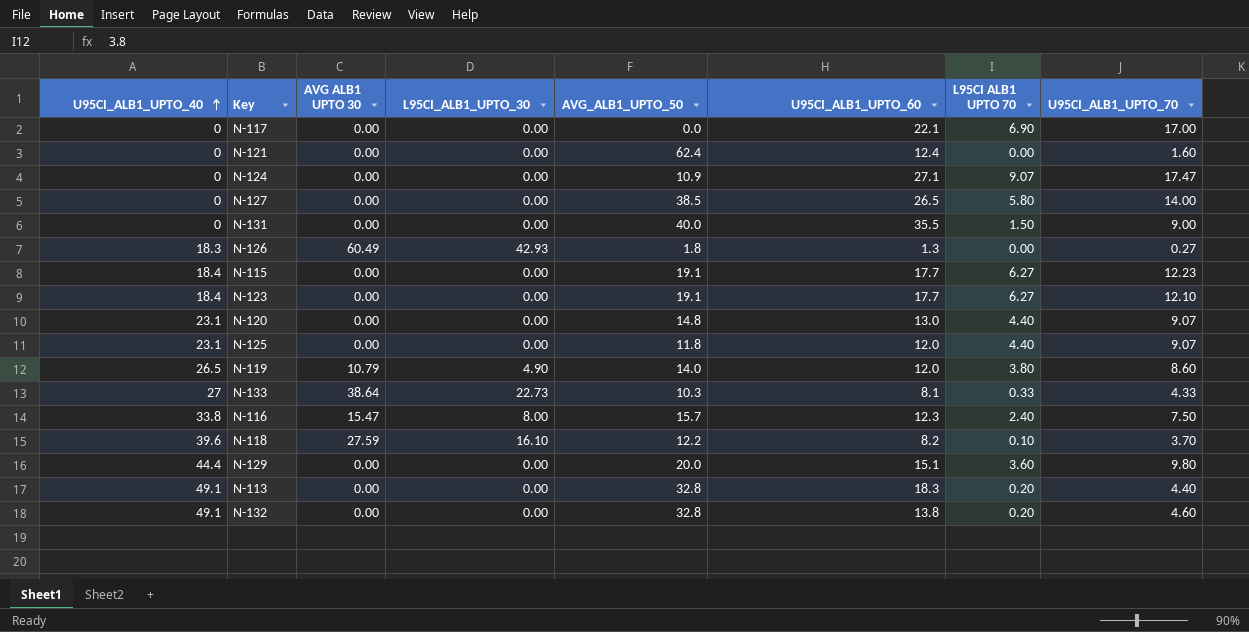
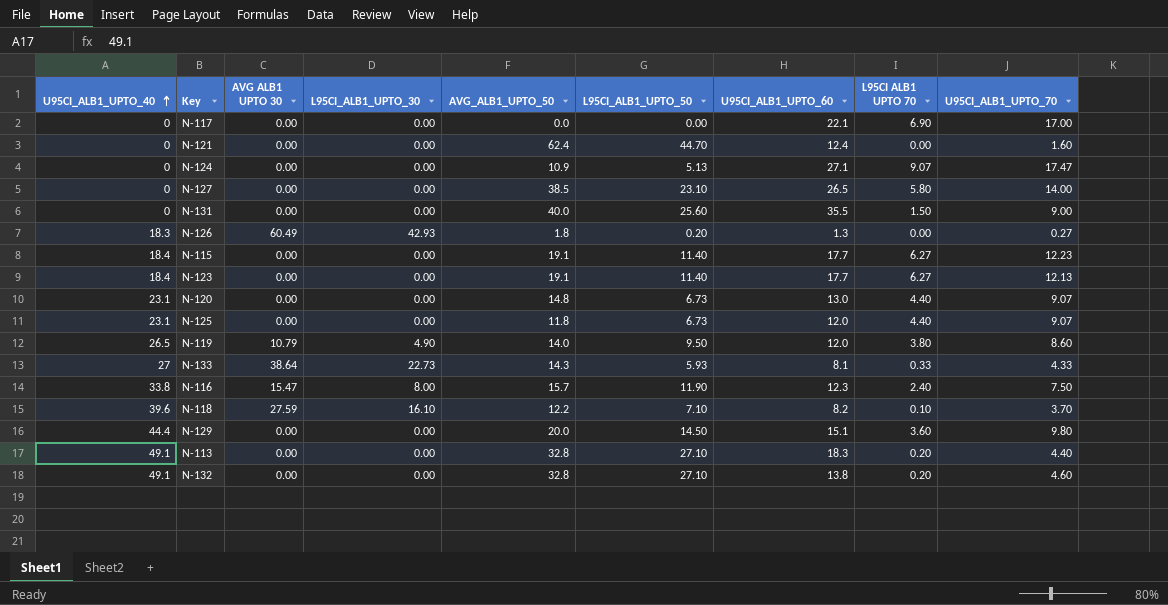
column L95CI_ALB1_UPTO_50 | position: none -> 6
N-123 | U95CI_ALB1_UPTO_70: 12.10 -> 12.13
N-133 | AVG_ALB1_UPTO_50: 10.3 -> 14.3

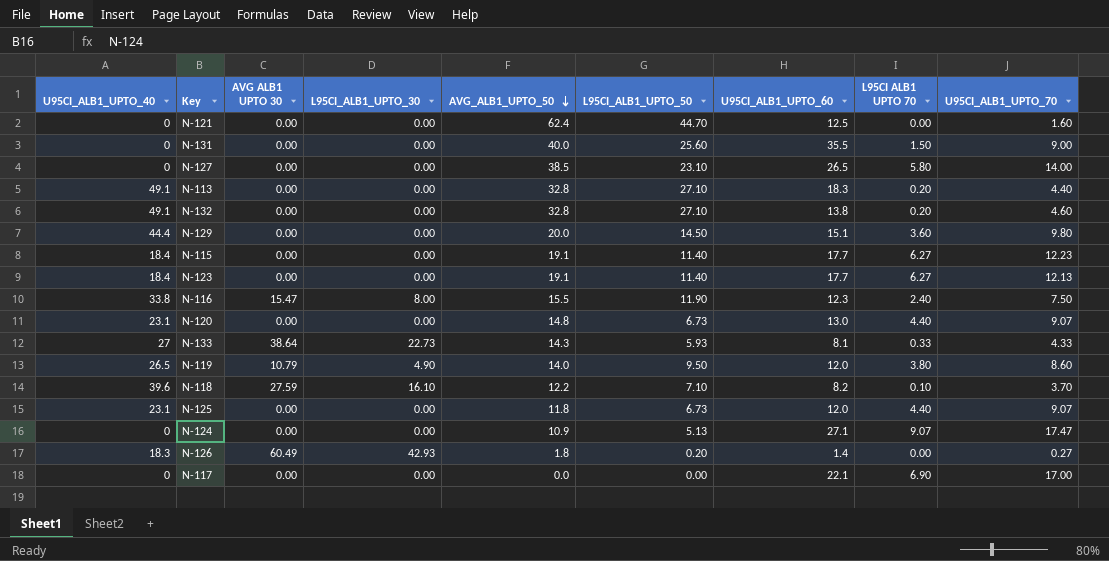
row order: U95CI_ALB1_UPTO_40 ascending -> AVG_ALB1_UPTO_50 descending
N-121 | U95CI_ALB1_UPTO_60: 12.4 -> 12.5
N-116 | AVG_ALB1_UPTO_50: 15.7 -> 15.5
N-126 | U95CI_ALB1_UPTO_60: 1.3 -> 1.4

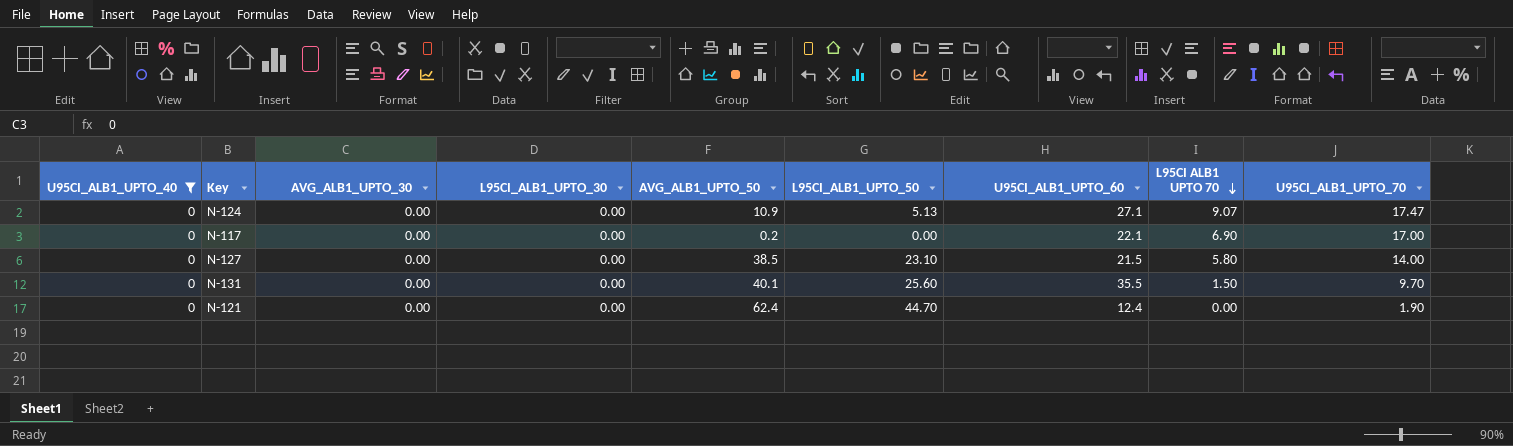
filter: none -> U95CI_ALB1_UPTO_40 = 0
row order: AVG_ALB1_UPTO_50 descending -> L95CI ALB1 UPTO 70 descending
column name: AVG ALB1 UPTO 30 -> AVG_ALB1_UPTO_30
N-117 | AVG_ALB1_UPTO_50: 0.0 -> 0.2
N-127 | U95CI_ALB1_UPTO_60: 26.5 -> 21.5
N-131 | AVG_ALB1_UPTO_50: 40.0 -> 40.1
N-131 | U95CI_ALB1_UPTO_70: 9.00 -> 9.70
N-121 | U95CI_ALB1_UPTO_60: 12.5 -> 12.4
N-121 | U95CI_ALB1_UPTO_70: 1.60 -> 1.90

